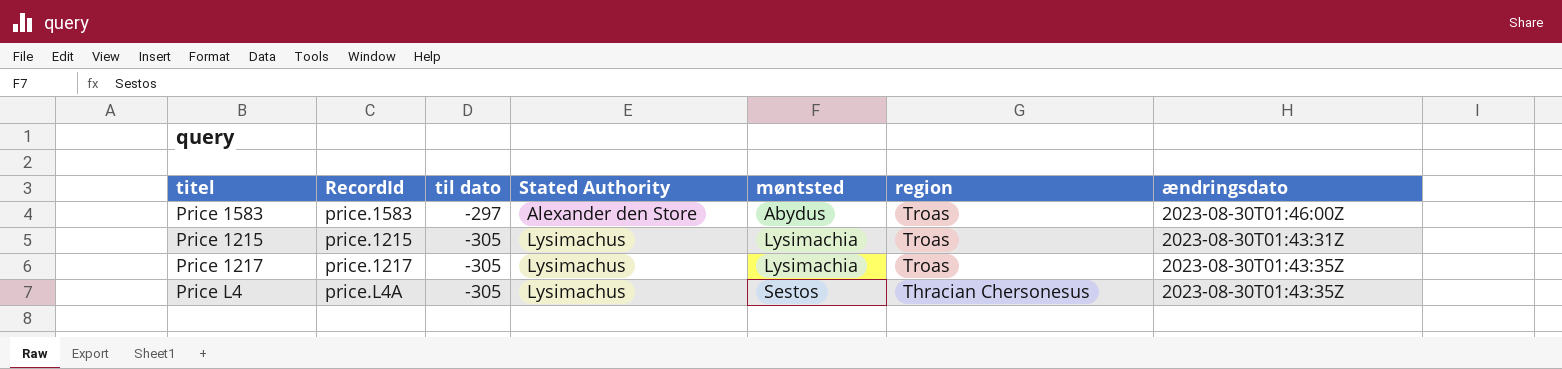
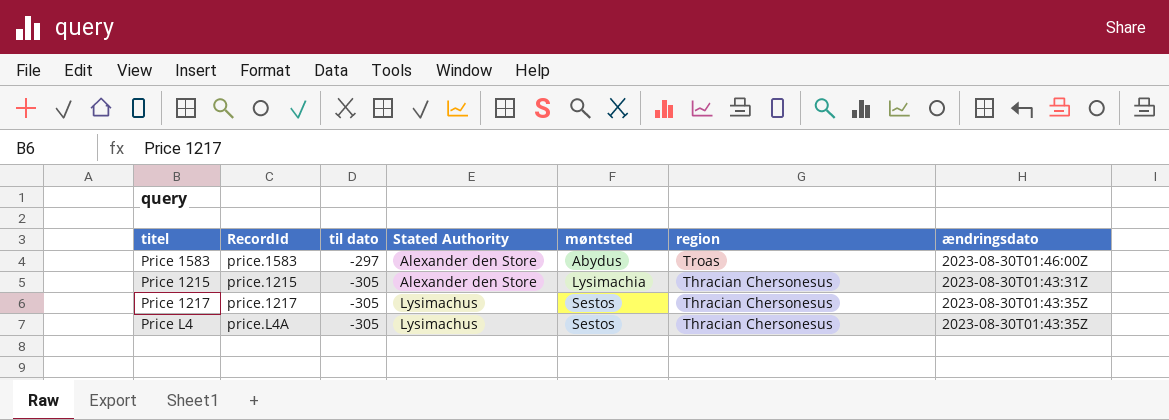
Price 1215 | Stated Authority: Lysimachus -> Alexander den Store
Price 1215 | region: Troas -> Thracian Chersonesus
Price 1217 | møntsted: Lysimachia -> Sestos
Price 1217 | region: Troas -> Thracian Chersonesus

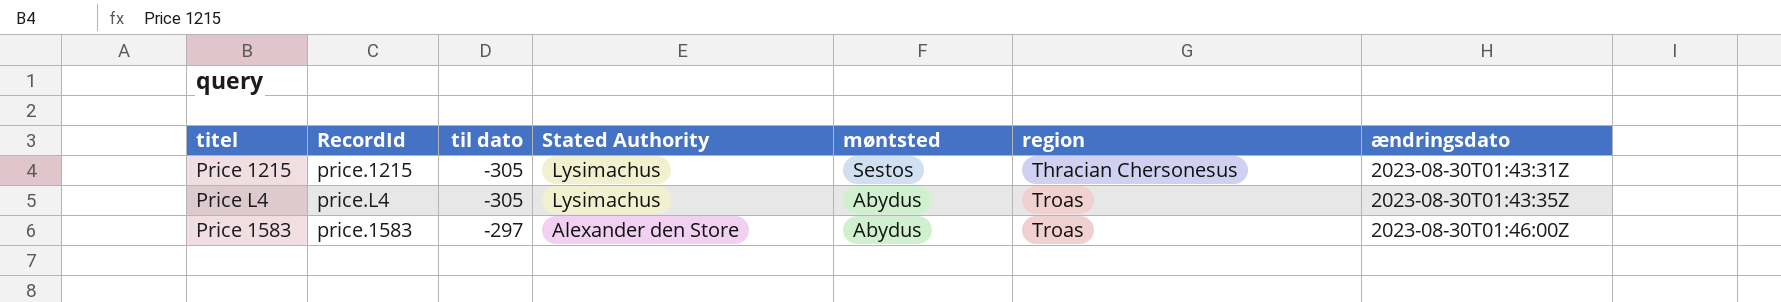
row order: til dato descending -> til dato ascending
row Price 1217: price.1217 | -305 | Lysimachus | Sestos | Thracian Chersonesus | 2023-08-30T01:43:35Z -> none
Price 1215 | Stated Authority: Alexander den Store -> Lysimachus
Price 1215 | møntsted: Lysimachia -> Sestos
Price L4 | RecordId: price.L4A -> price.L4
Price L4 | møntsted: Sestos -> Abydus
Price L4 | region: Thracian Chersonesus -> Troas

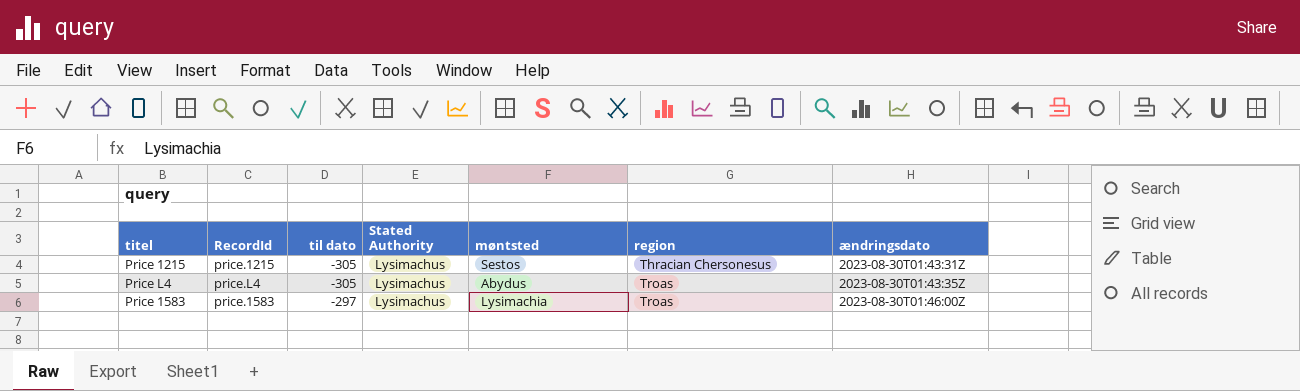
Price 1583 | Stated Authority: Alexander den Store -> Lysimachus
Price 1583 | møntsted: Abydus -> Lysimachia

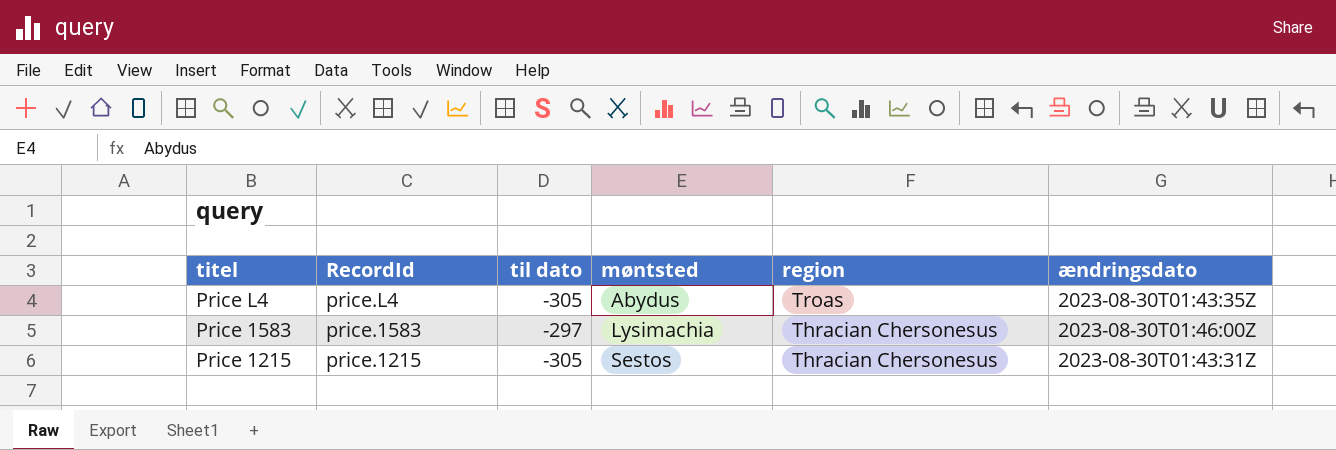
row order: til dato ascending -> titel descending
column Stated Authority | position: 4 -> none
Price 1583 | region: Troas -> Thracian Chersonesus

